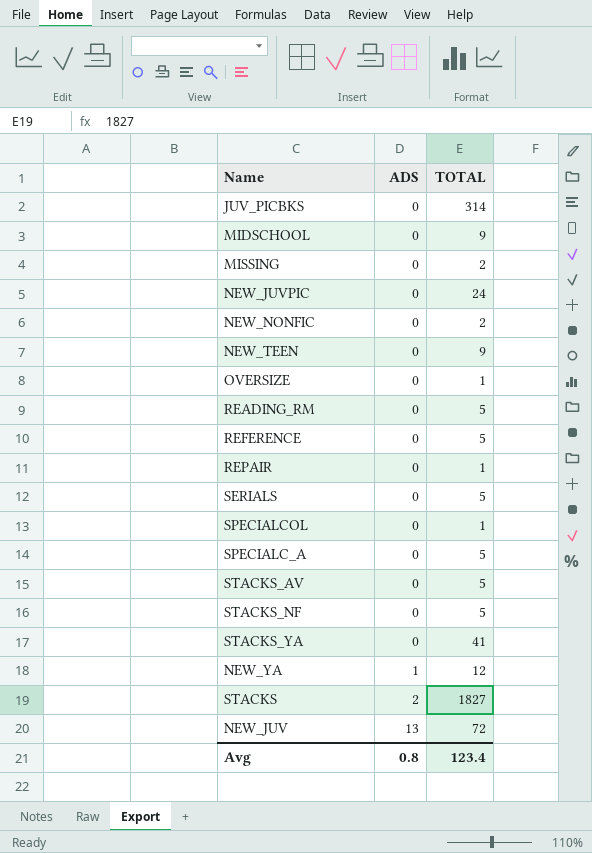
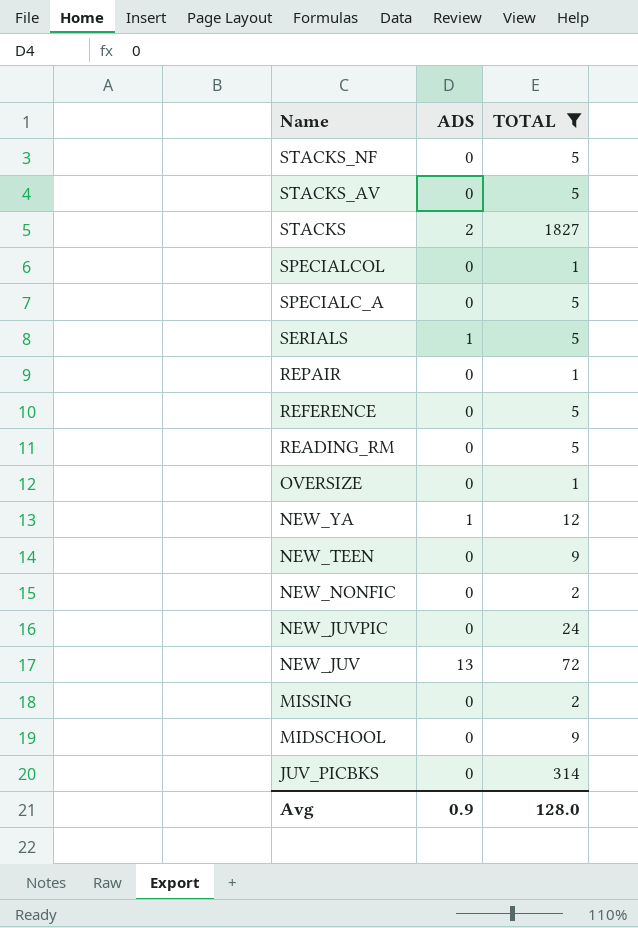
filter: none -> TOTAL != 41
row order: ADS ascending -> Name descending
SERIALS | ADS: 0 -> 1
Avg | ADS: 0.8 -> 0.9
Avg | TOTAL: 123.4 -> 128.0

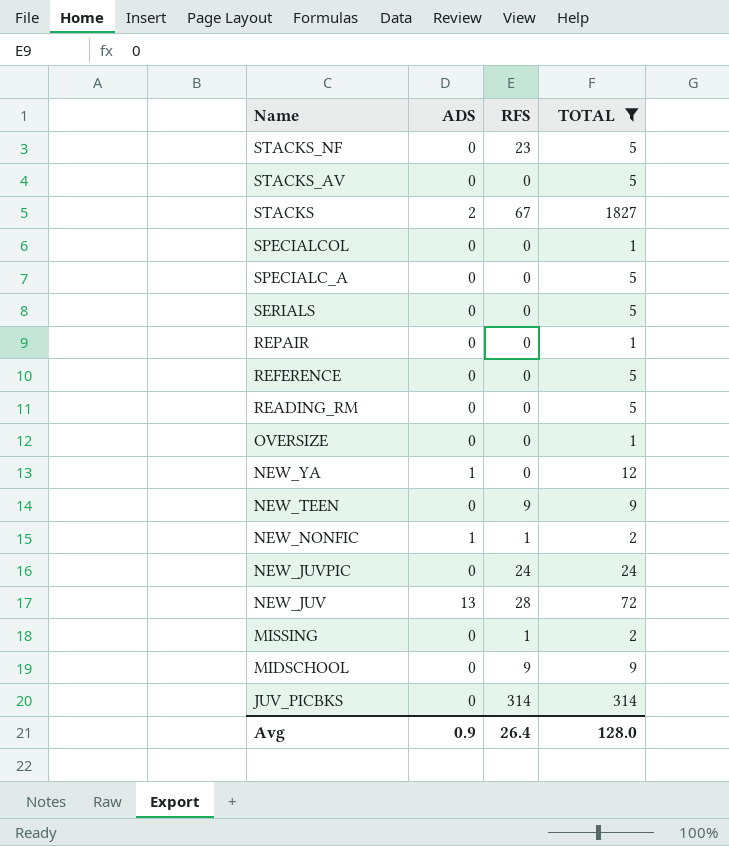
column RFS | position: none -> 3
SERIALS | ADS: 1 -> 0
NEW_NONFIC | ADS: 0 -> 1

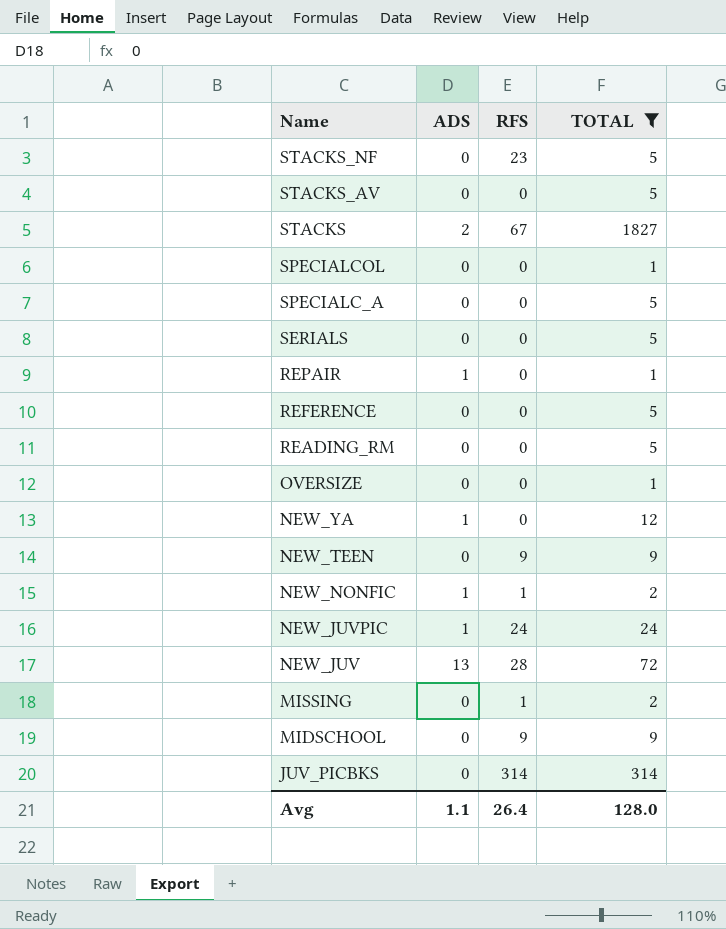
REPAIR | ADS: 0 -> 1
NEW_JUVPIC | ADS: 0 -> 1
Avg | ADS: 0.9 -> 1.1

